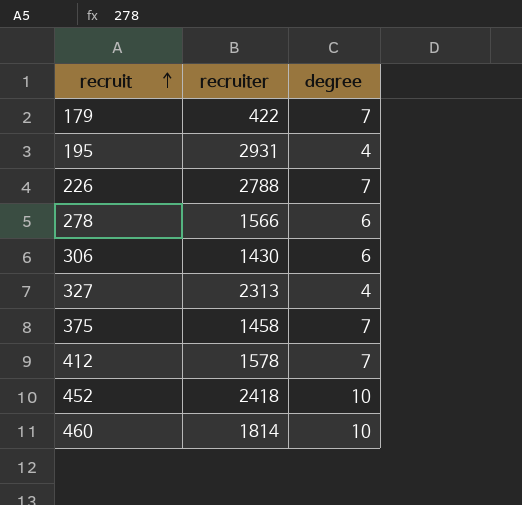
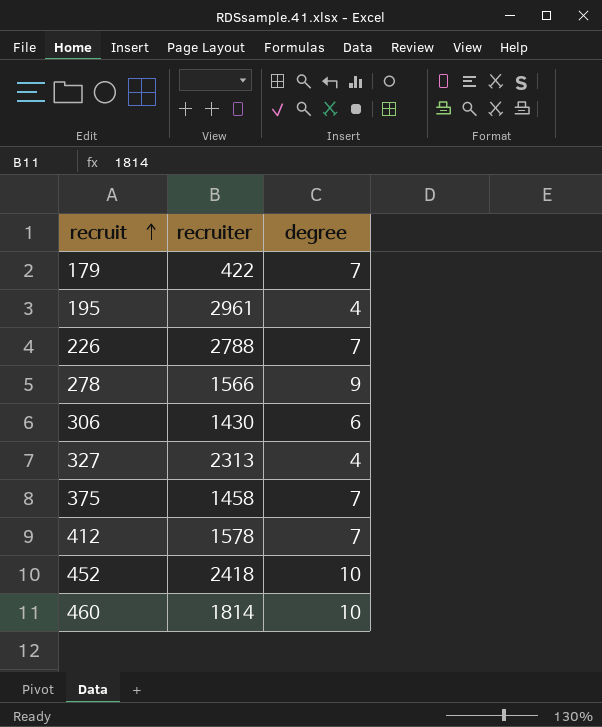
195 | recruiter: 2931 -> 2961
278 | degree: 6 -> 9

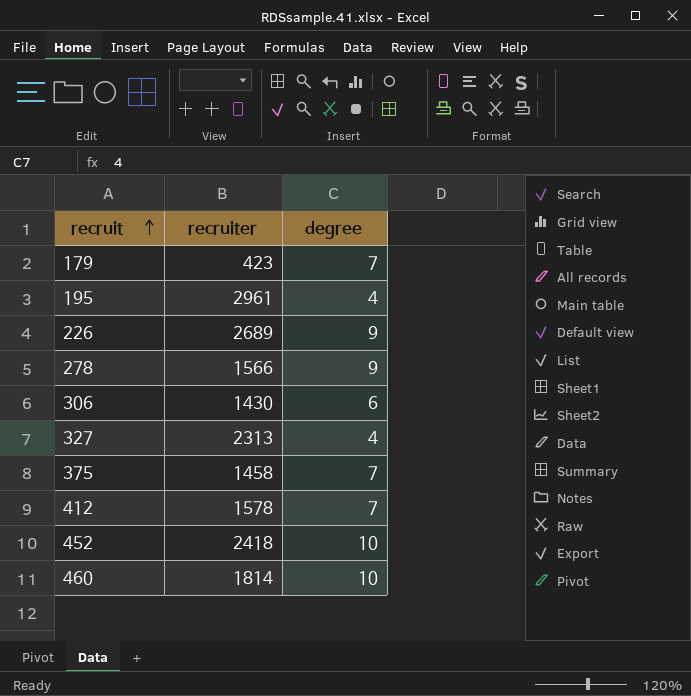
179 | recruiter: 422 -> 423
226 | recruiter: 2788 -> 2689
226 | degree: 7 -> 9

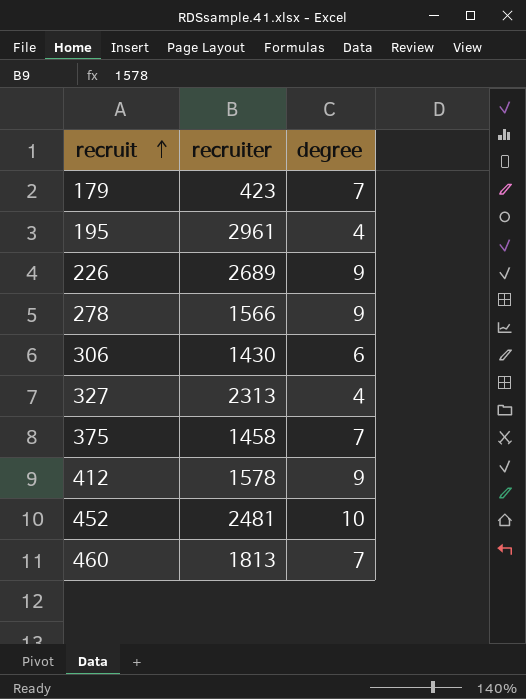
412 | degree: 7 -> 9
452 | recruiter: 2418 -> 2481
460 | recruiter: 1814 -> 1813
460 | degree: 10 -> 7

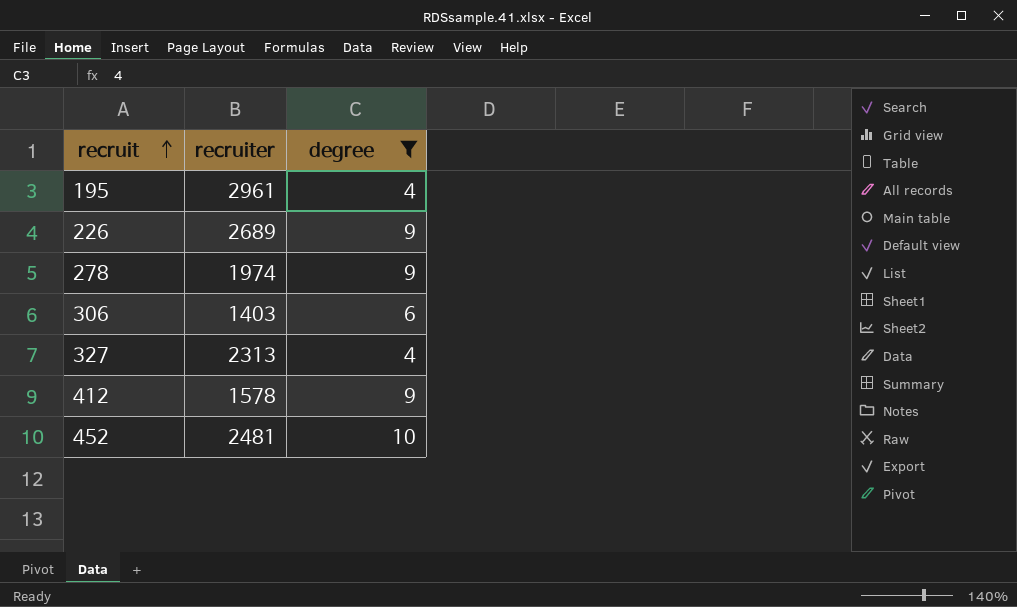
filter: none -> degree != 7
278 | recruiter: 1566 -> 1974
306 | recruiter: 1430 -> 1403

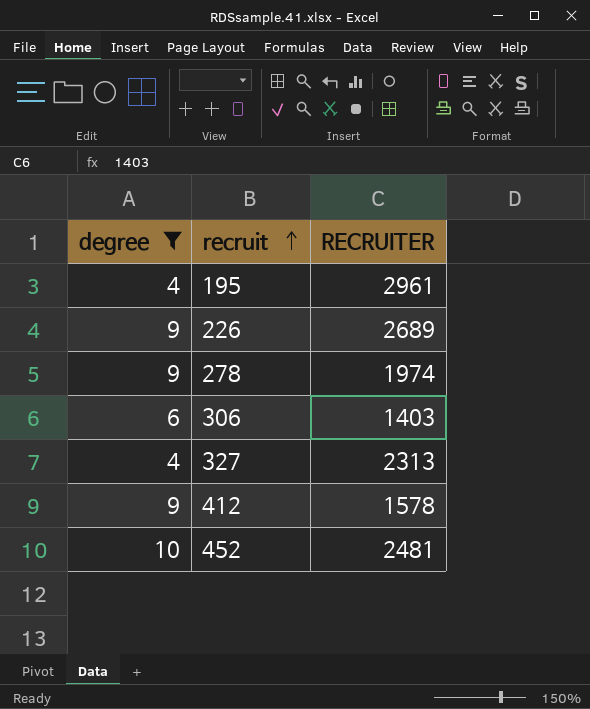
column degree | position: 3 -> 1
column name: recruiter -> RECRUITER

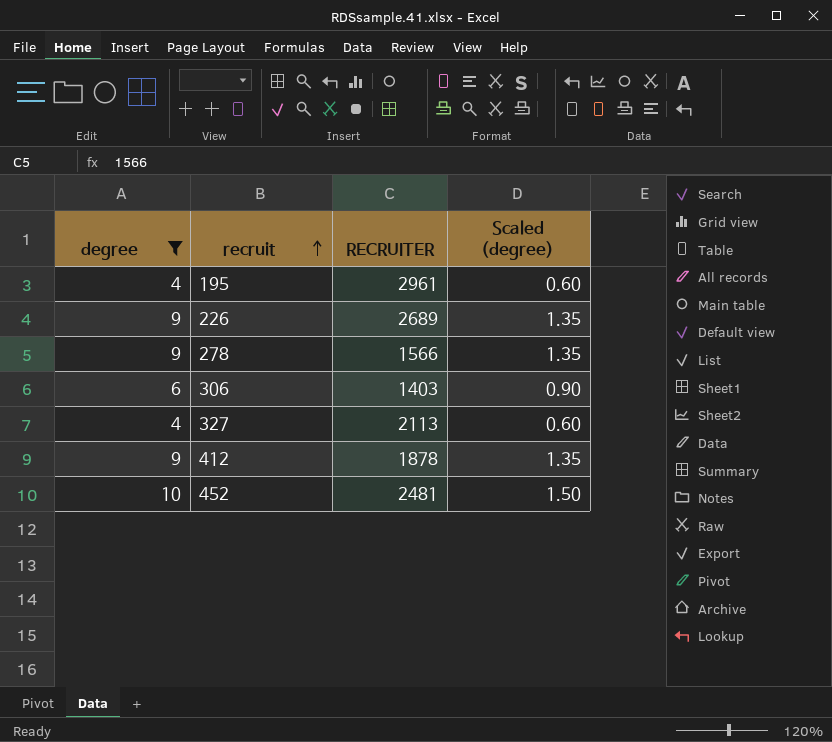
column Scaled (degree) | formula: none -> [degree] * 0.15
278 | RECRUITER: 1974 -> 1566
327 | RECRUITER: 2313 -> 2113
412 | RECRUITER: 1578 -> 1878

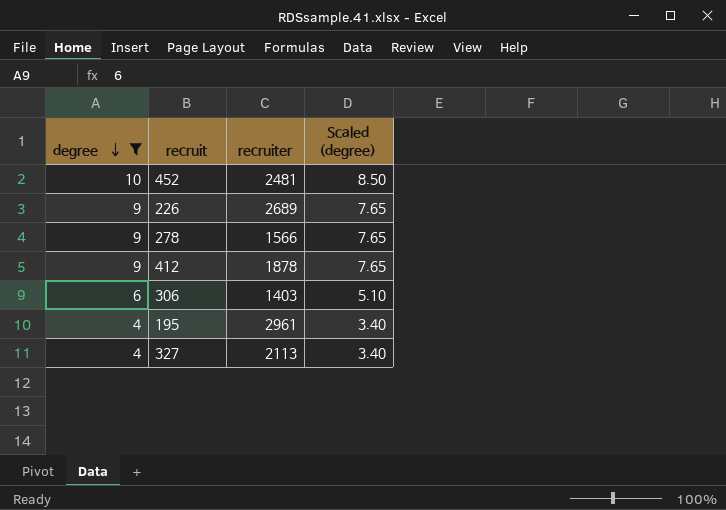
row order: recruit ascending -> degree descending
column name: RECRUITER -> recruiter
column Scaled (degree) | formula: [degree] * 0.15 -> [degree] * 0.85

